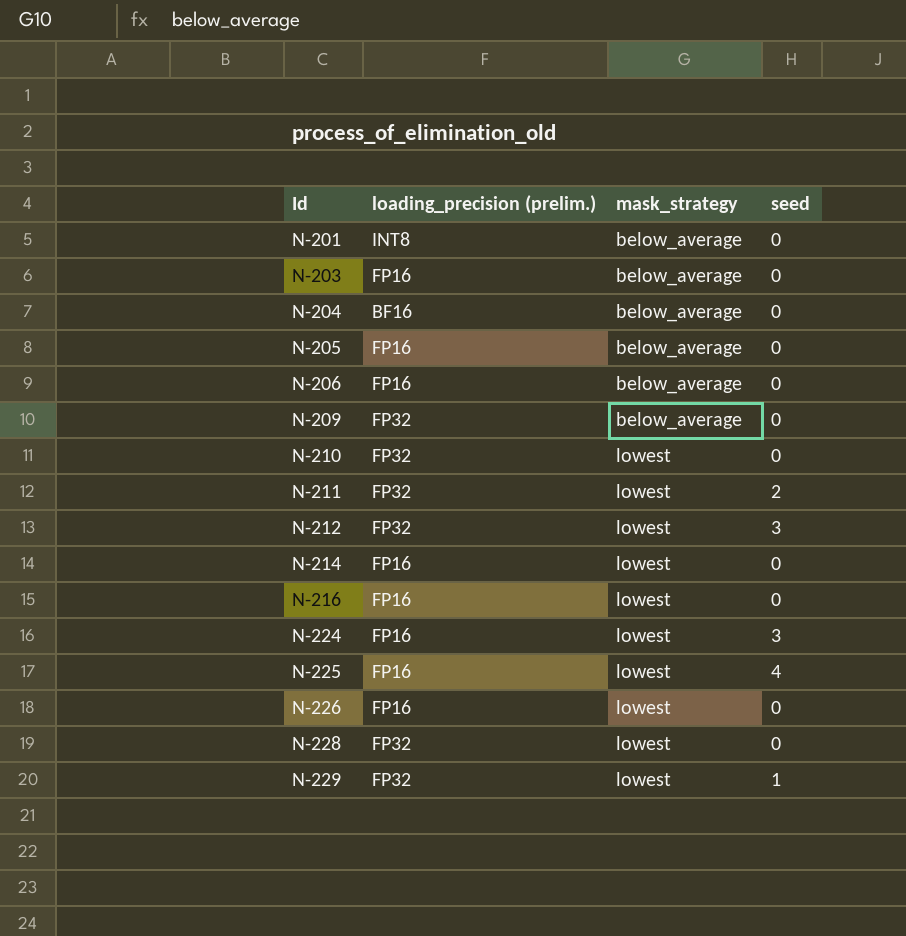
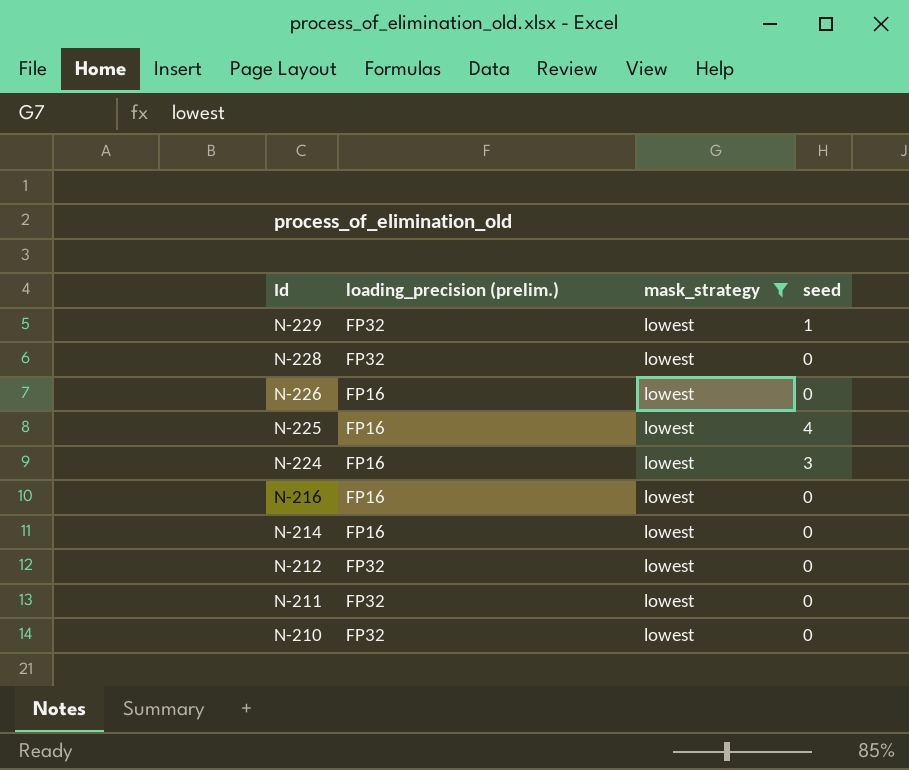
filter: none -> mask_strategy = lowest
row order: Id ascending -> Id descending
N-212 | seed: 3 -> 0
N-211 | seed: 2 -> 0

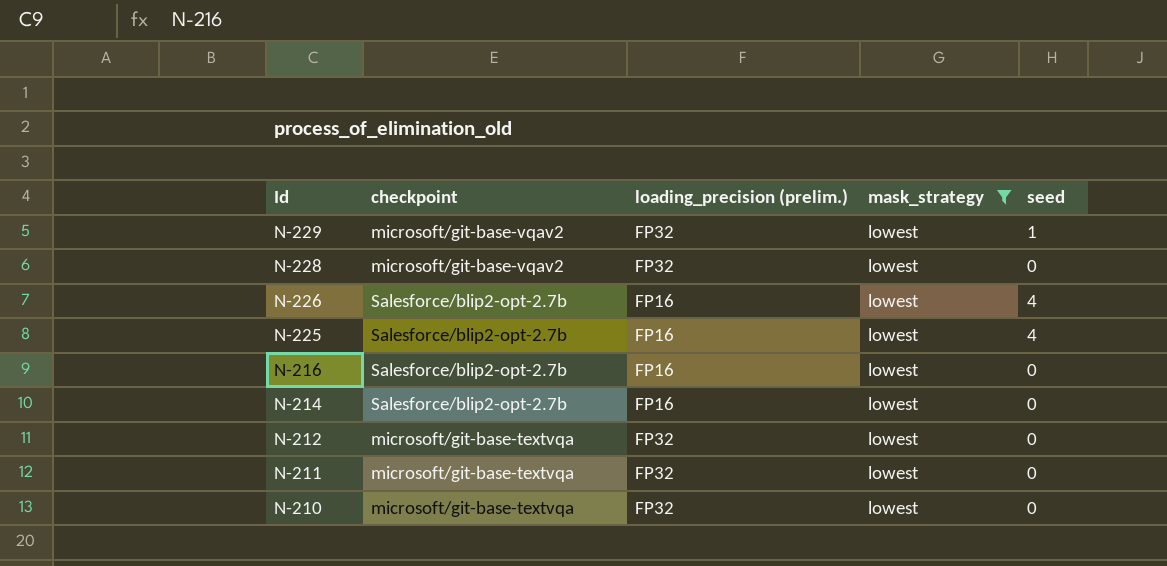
column checkpoint | position: none -> 2
row N-224: FP16 | lowest | 3 -> none
N-226 | seed: 0 -> 4

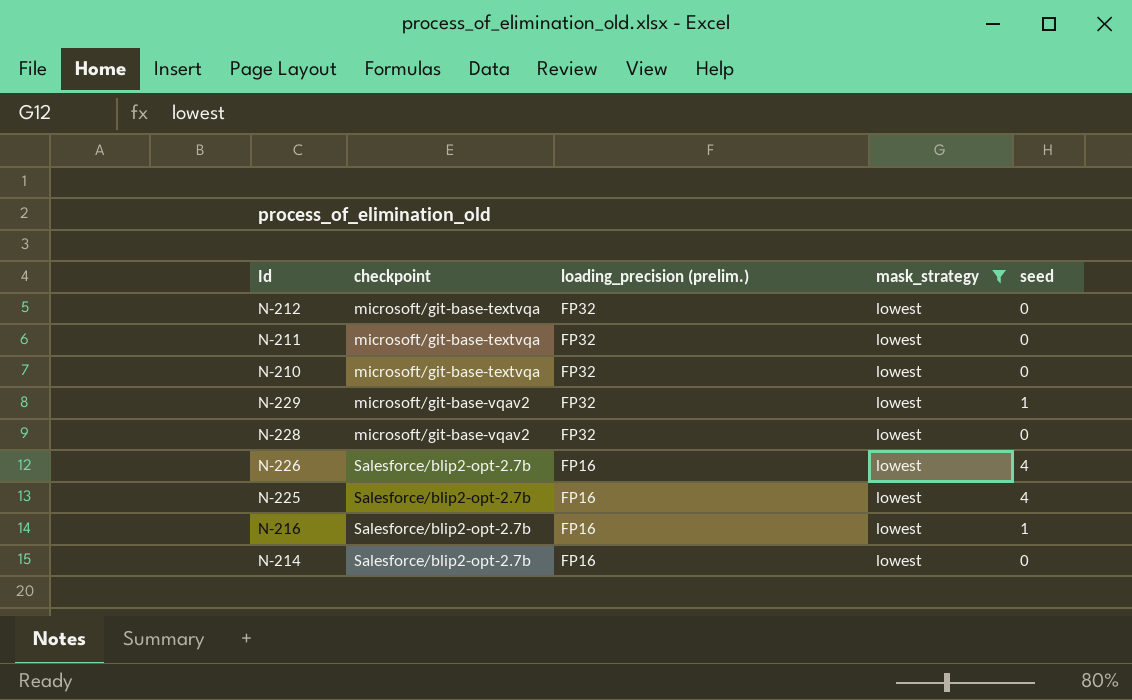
row order: Id descending -> checkpoint ascending
N-216 | seed: 0 -> 1

